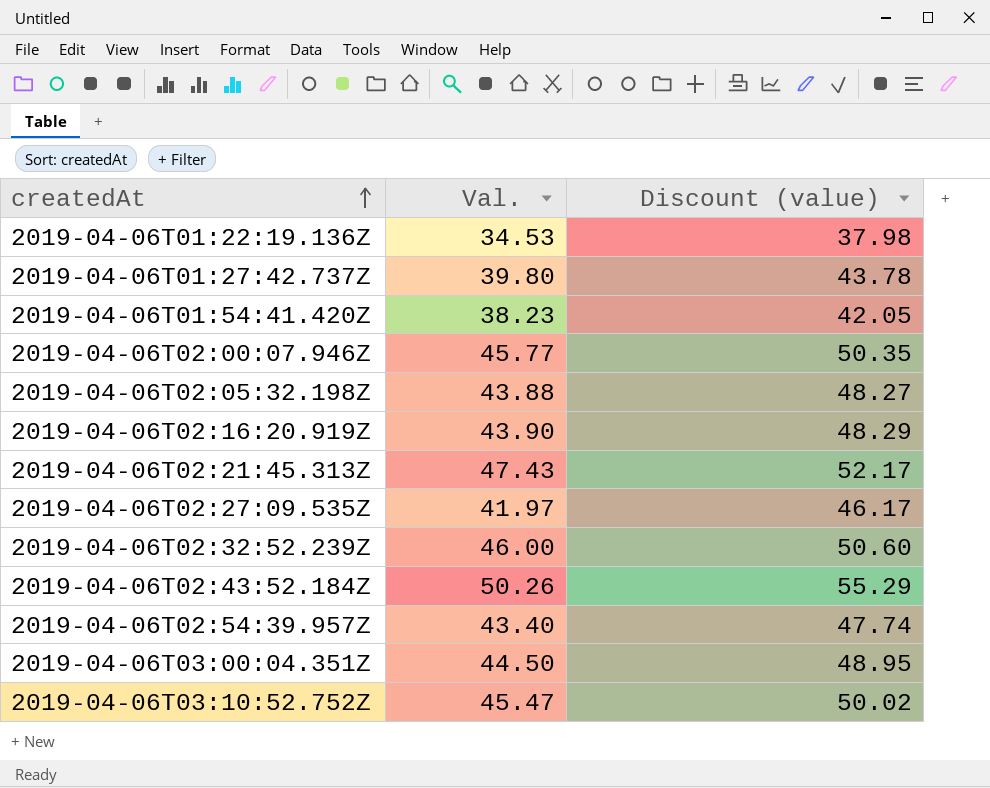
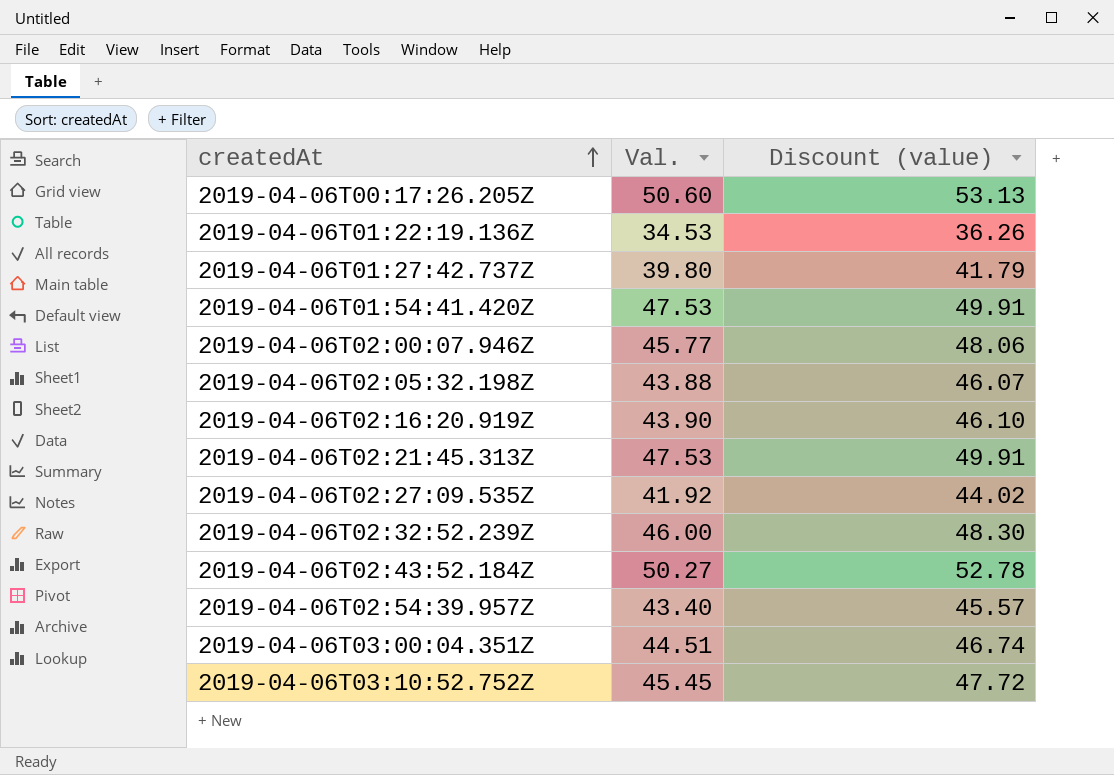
column Discount (value) | formula: [Val.] * 1.1 -> [Val.] * 1.05
row 2019-04-06T00:17:26.205Z: none -> 50.60 | 53.13
2019-04-06T01:54:41.420Z | Val.: 38.23 -> 47.53
2019-04-06T02:21:45.313Z | Val.: 47.43 -> 47.53
2019-04-06T02:27:09.535Z | Val.: 41.97 -> 41.92
2019-04-06T02:43:52.184Z | Val.: 50.26 -> 50.27
2019-04-06T03:00:04.351Z | Val.: 44.50 -> 44.51
2019-04-06T03:10:52.752Z | Val.: 45.47 -> 45.45

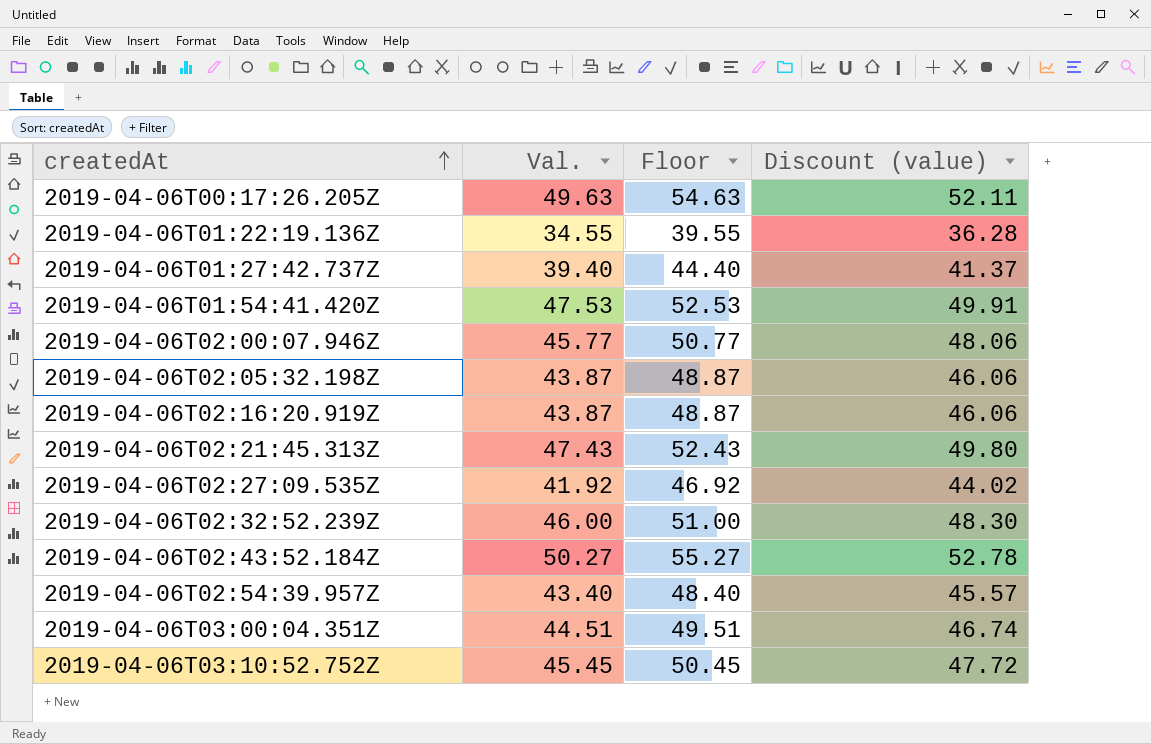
column Floor | formula: none -> [Val.] + 5
2019-04-06T00:17:26.205Z | Val.: 50.60 -> 49.63
2019-04-06T00:17:26.205Z | Discount (value): 53.13 -> 52.11
2019-04-06T01:22:19.136Z | Val.: 34.53 -> 34.55
2019-04-06T01:22:19.136Z | Discount (value): 36.26 -> 36.28
2019-04-06T01:27:42.737Z | Val.: 39.80 -> 39.40
2019-04-06T01:27:42.737Z | Discount (value): 41.79 -> 41.37
2019-04-06T02:05:32.198Z | Val.: 43.88 -> 43.87
2019-04-06T02:05:32.198Z | Discount (value): 46.07 -> 46.06
2019-04-06T02:16:20.919Z | Val.: 43.90 -> 43.87
2019-04-06T02:16:20.919Z | Discount (value): 46.10 -> 46.06
2019-04-06T02:21:45.313Z | Val.: 47.53 -> 47.43
2019-04-06T02:21:45.313Z | Discount (value): 49.91 -> 49.80

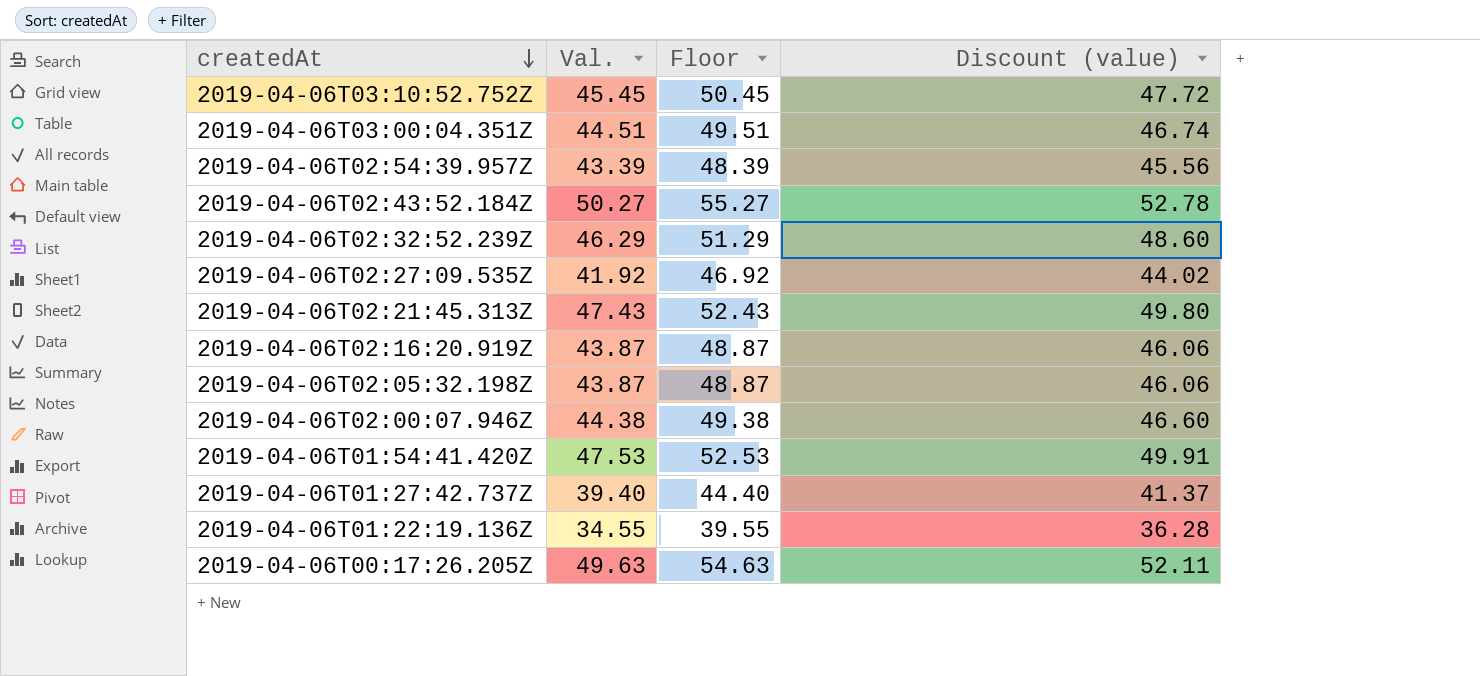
row order: createdAt ascending -> createdAt descending
2019-04-06T02:54:39.957Z | Val.: 43.40 -> 43.39
2019-04-06T02:54:39.957Z | Floor: 48.40 -> 48.39
2019-04-06T02:54:39.957Z | Discount (value): 45.57 -> 45.56
2019-04-06T02:32:52.239Z | Val.: 46.00 -> 46.29
2019-04-06T02:32:52.239Z | Floor: 51.00 -> 51.29
2019-04-06T02:32:52.239Z | Discount (value): 48.30 -> 48.60
2019-04-06T02:00:07.946Z | Val.: 45.77 -> 44.38
2019-04-06T02:00:07.946Z | Floor: 50.77 -> 49.38
2019-04-06T02:00:07.946Z | Discount (value): 48.06 -> 46.60

